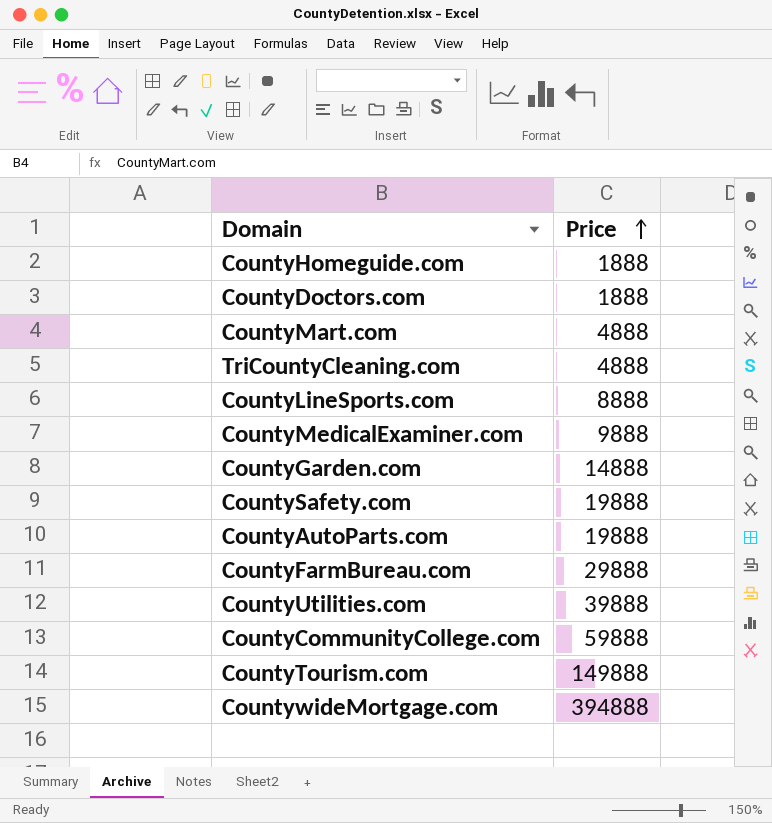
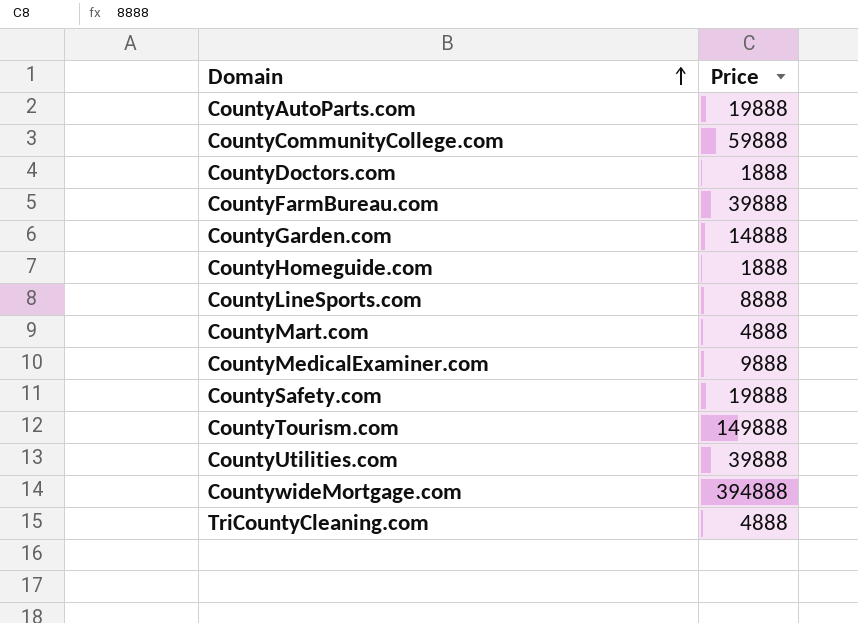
row order: Price ascending -> Domain ascending
CountyFarmBureau.com | Price: 29888 -> 39888

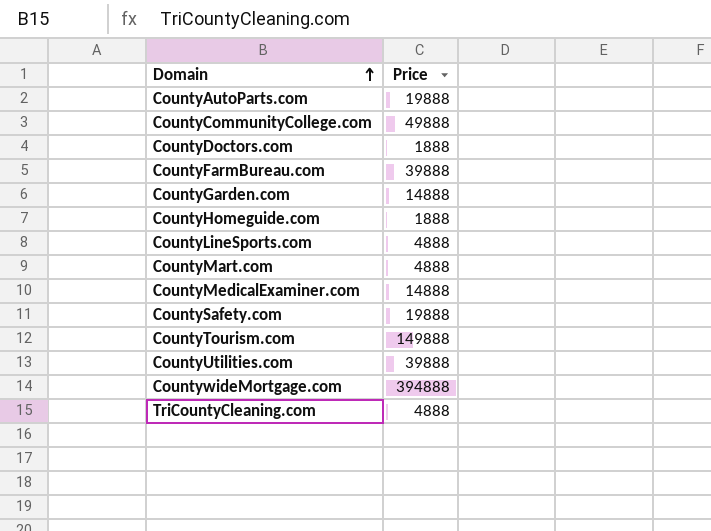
CountyCommunityCollege.com | Price: 59888 -> 49888
CountyLineSports.com | Price: 8888 -> 4888
CountyMedicalExaminer.com | Price: 9888 -> 14888

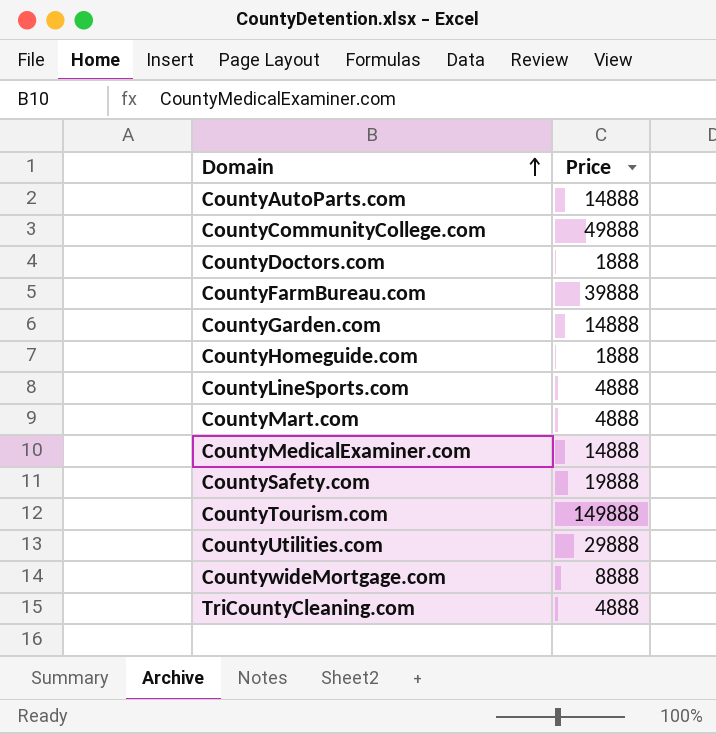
CountyAutoParts.com | Price: 19888 -> 14888
CountyUtilities.com | Price: 39888 -> 29888
CountywideMortgage.com | Price: 394888 -> 8888

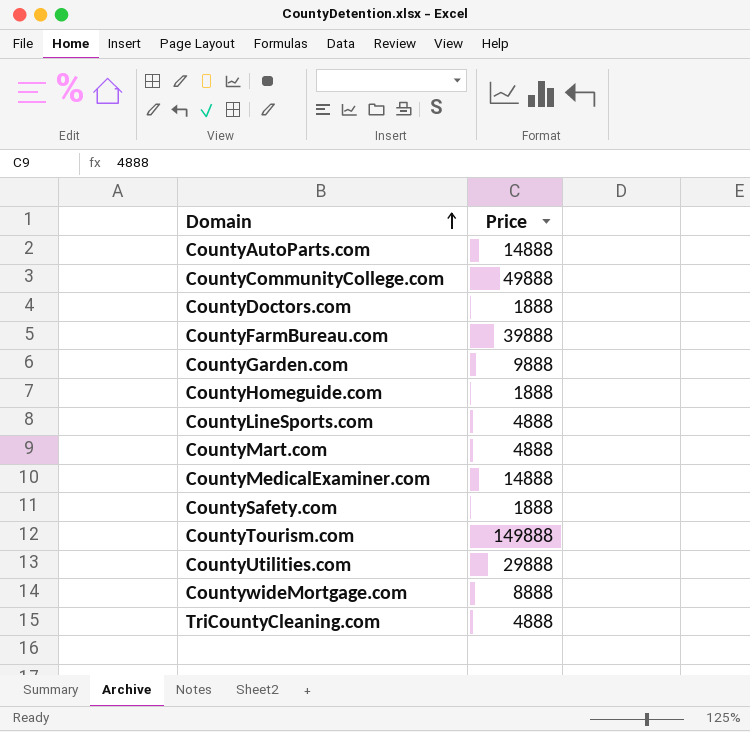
CountyGarden.com | Price: 14888 -> 9888
CountySafety.com | Price: 19888 -> 1888

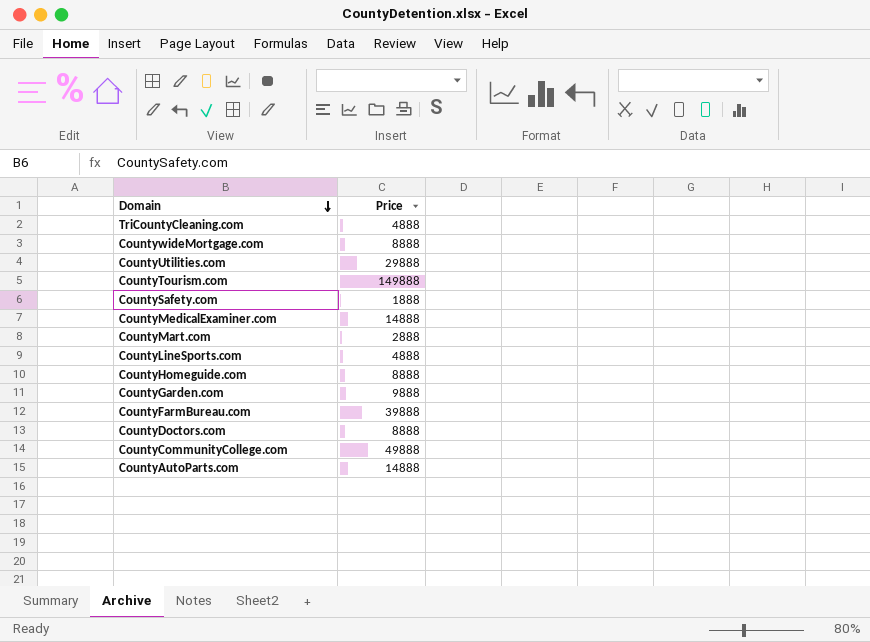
row order: Domain ascending -> Domain descending
CountyMart.com | Price: 4888 -> 2888
CountyHomeguide.com | Price: 1888 -> 8888
CountyDoctors.com | Price: 1888 -> 8888

